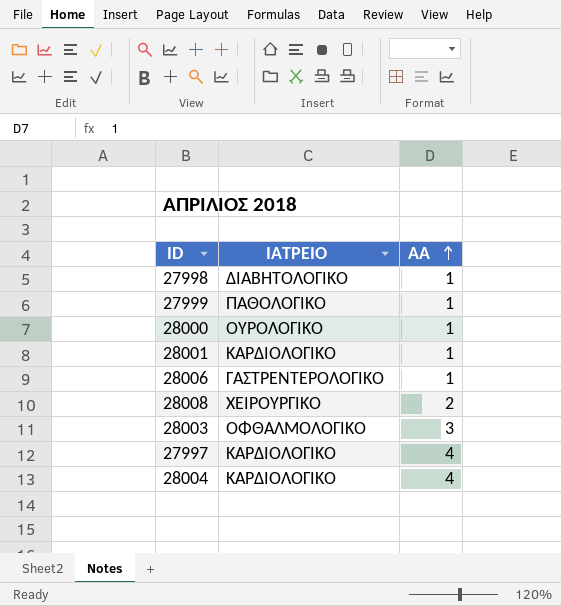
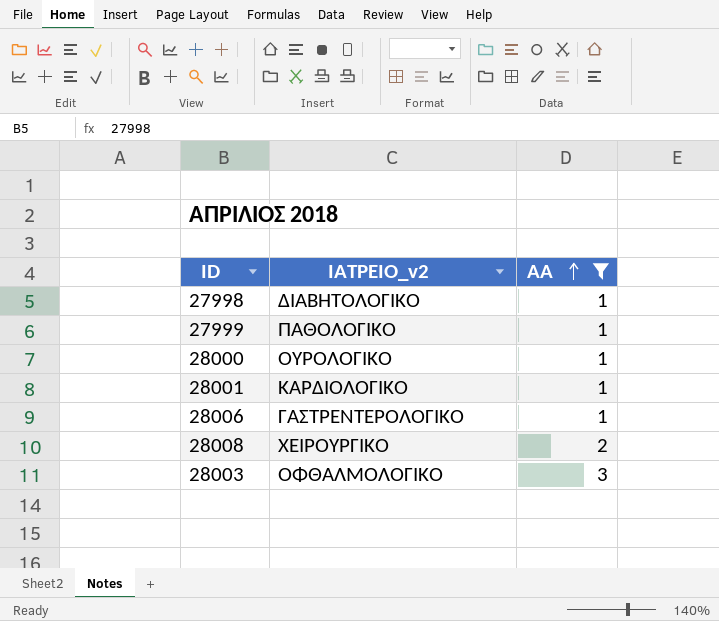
filter: none -> ΑΑ != 4
column name: ΙΑΤΡΕΙΟ -> ΙΑΤΡΕΙΟ_v2

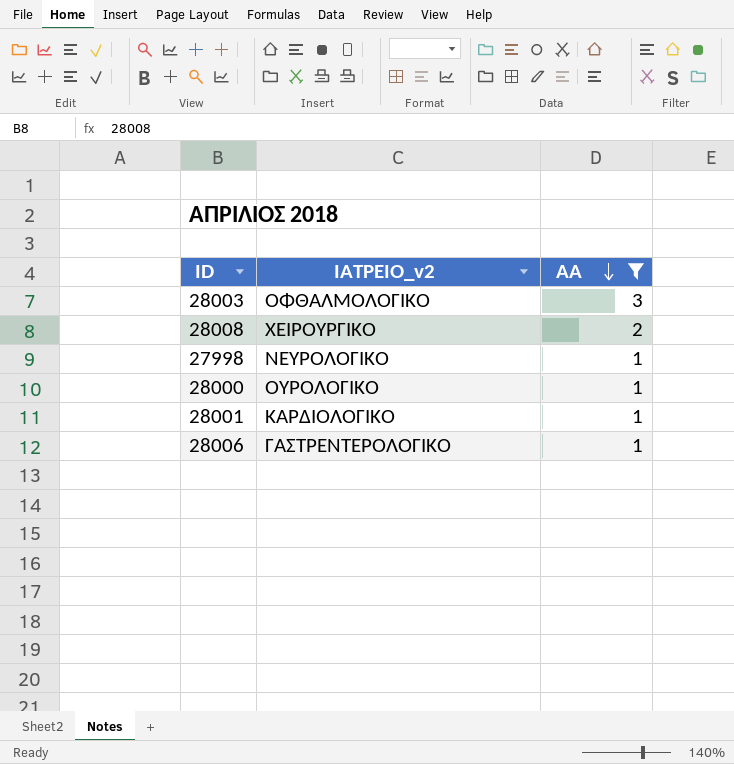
row order: ΑΑ ascending -> ΑΑ descending
row 27999: ΠΑΘΟΛΟΓΙΚΟ | 1 -> none
27998 | ΙΑΤΡΕΙΟ_v2: ΔΙΑΒΗΤΟΛΟΓΙΚΟ -> ΝΕΥΡΟΛΟΓΙΚΟ

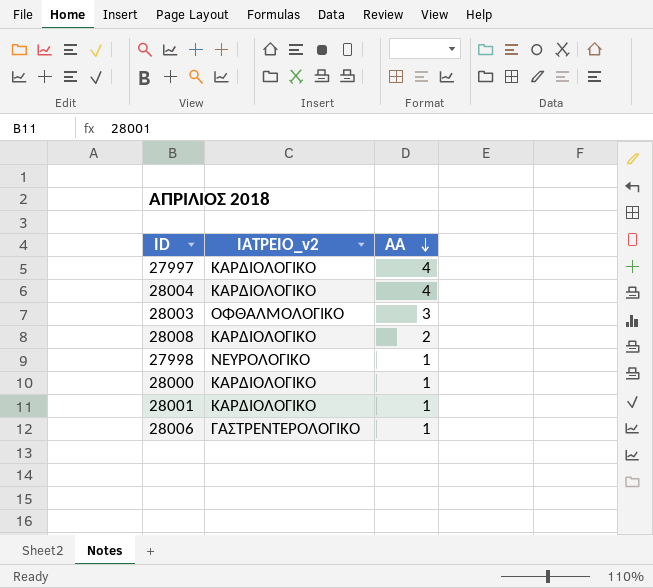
filter: ΑΑ != 4 -> none
28008 | ΙΑΤΡΕΙΟ_v2: ΧΕΙΡΟΥΡΓΙΚΟ -> ΚΑΡΔΙΟΛΟΓΙΚΟ
28000 | ΙΑΤΡΕΙΟ_v2: ΟΥΡΟΛΟΓΙΚΟ -> ΚΑΡΔΙΟΛΟΓΙΚΟ

